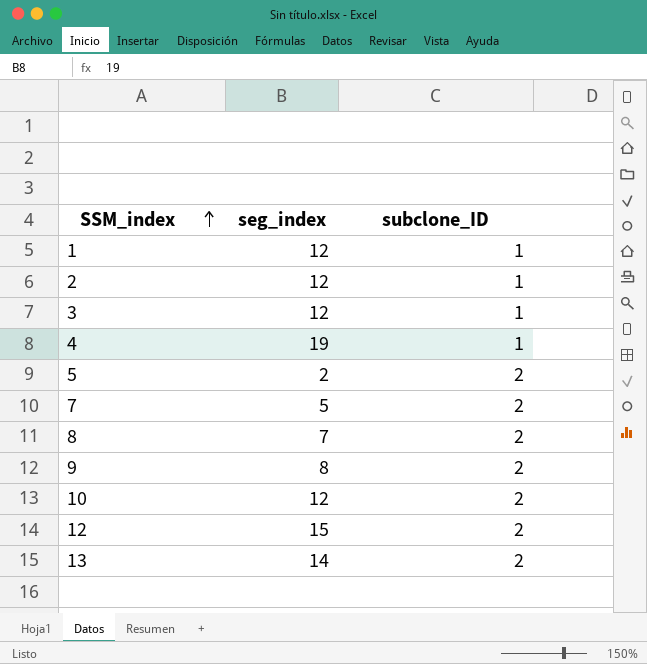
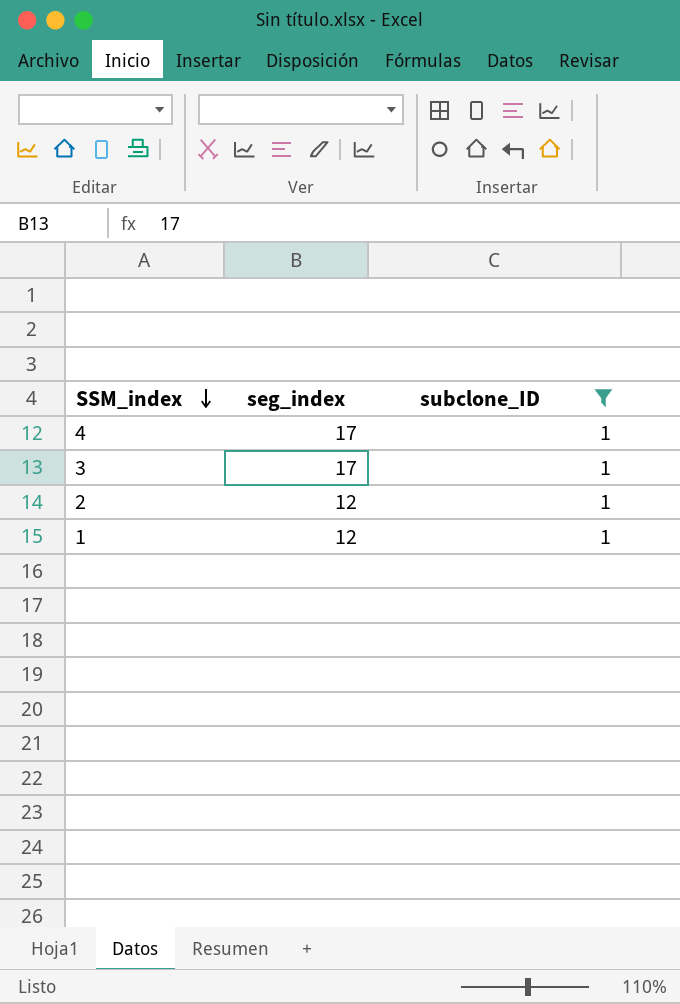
filter: none -> subclone_ID = 1
row order: SSM_index ascending -> SSM_index descending
4 | seg_index: 19 -> 17
3 | seg_index: 12 -> 17

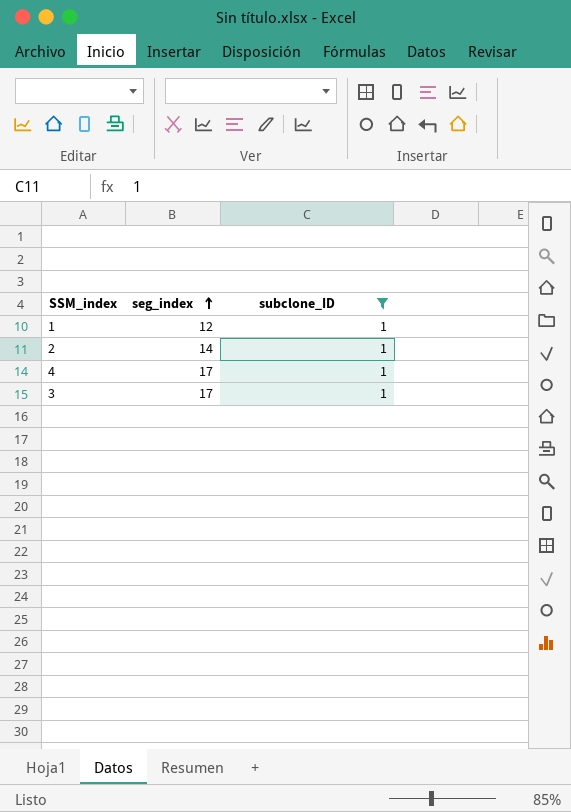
row order: SSM_index descending -> seg_index ascending
2 | seg_index: 12 -> 14

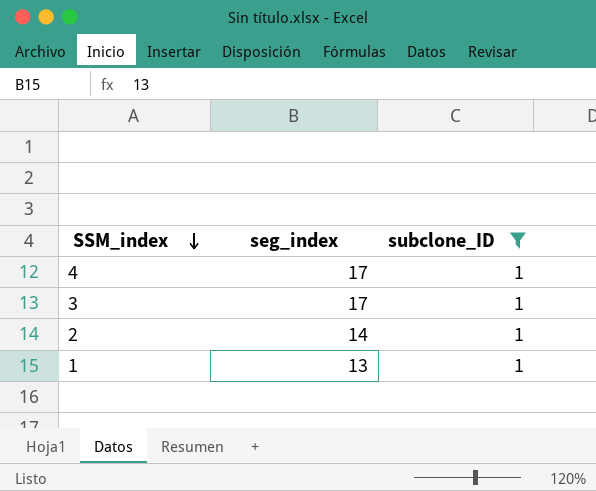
row order: seg_index ascending -> SSM_index descending
1 | seg_index: 12 -> 13

